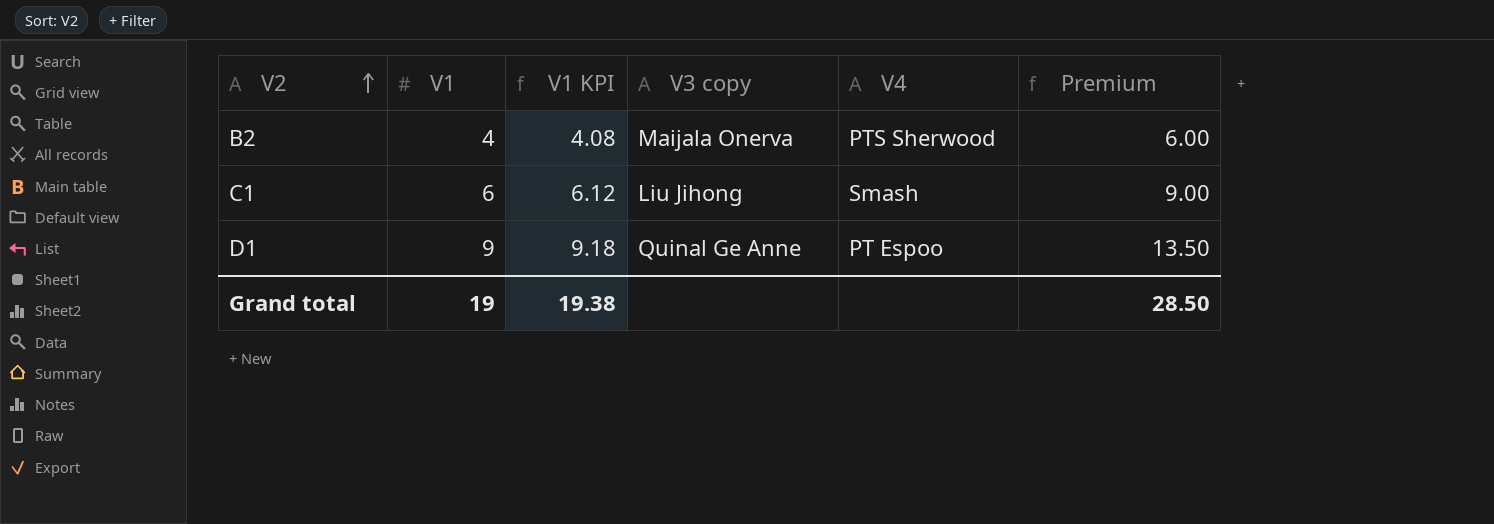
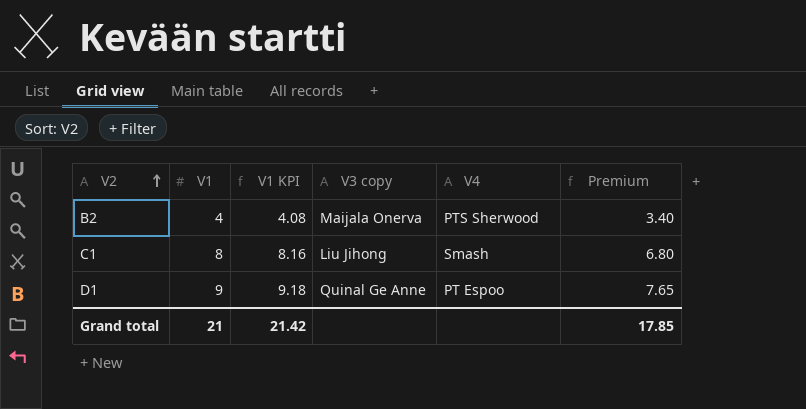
column Premium | formula: [V1] * 1.5 -> [V1] * 0.85
C1 | V1: 6 -> 8
C1 | V1 KPI: 6.12 -> 8.16
Grand total | V1: 19 -> 21
Grand total | V1 KPI: 19.38 -> 21.42
Grand total | Premium: 28.50 -> 17.85

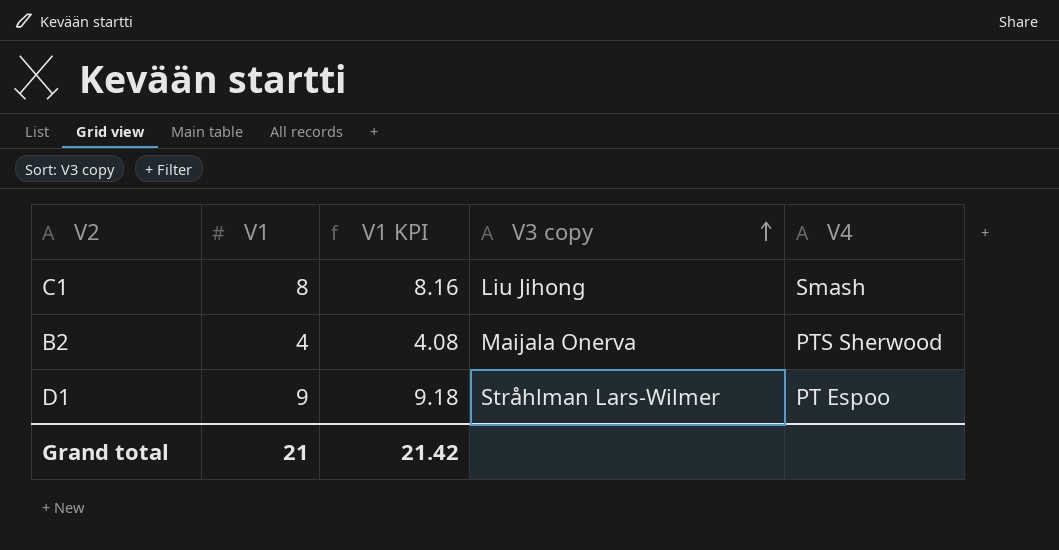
row order: V2 ascending -> V3 copy ascending
column Premium | formula: [V1] * 0.85 -> none
D1 | V3 copy: Quinal Ge Anne -> Stråhlman Lars-Wilmer

